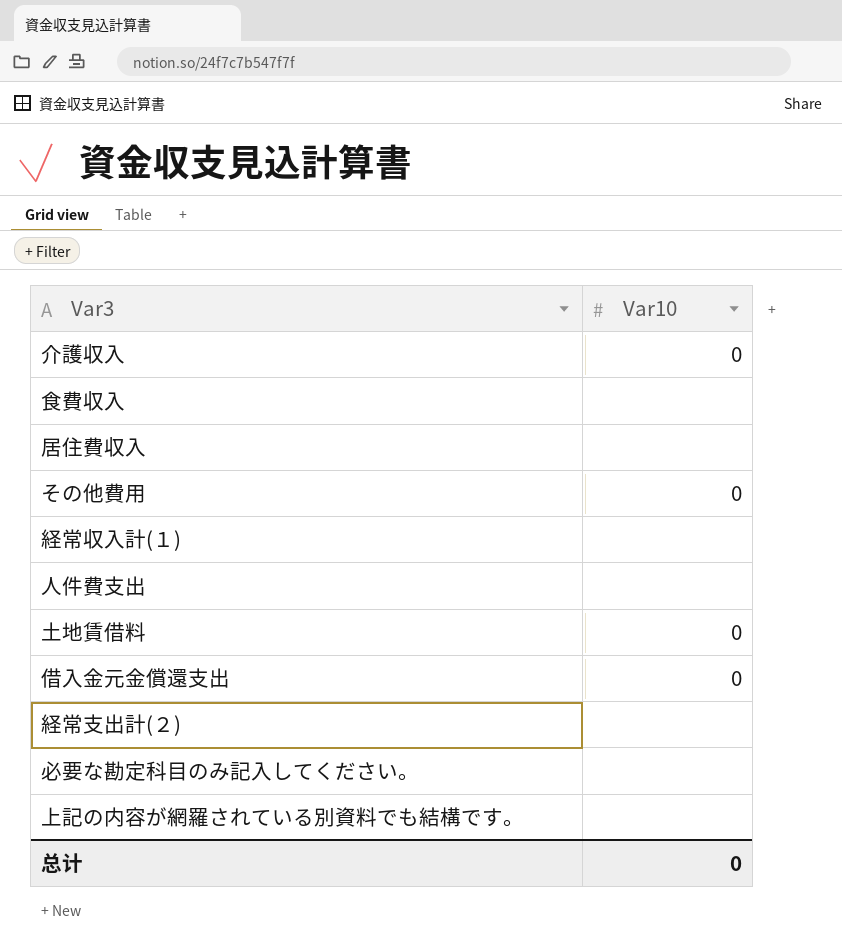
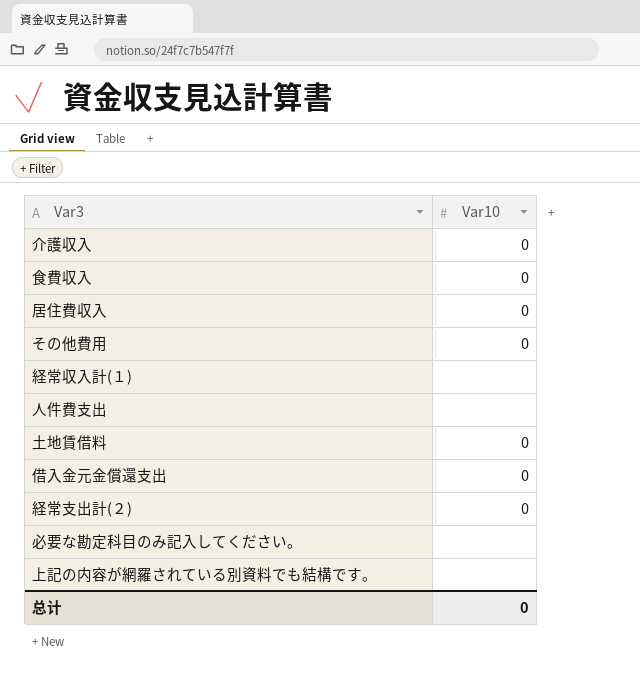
食費収入 | Var10: none -> 0
居住費収入 | Var10: none -> 0
経常支出計(２) | Var10: none -> 0

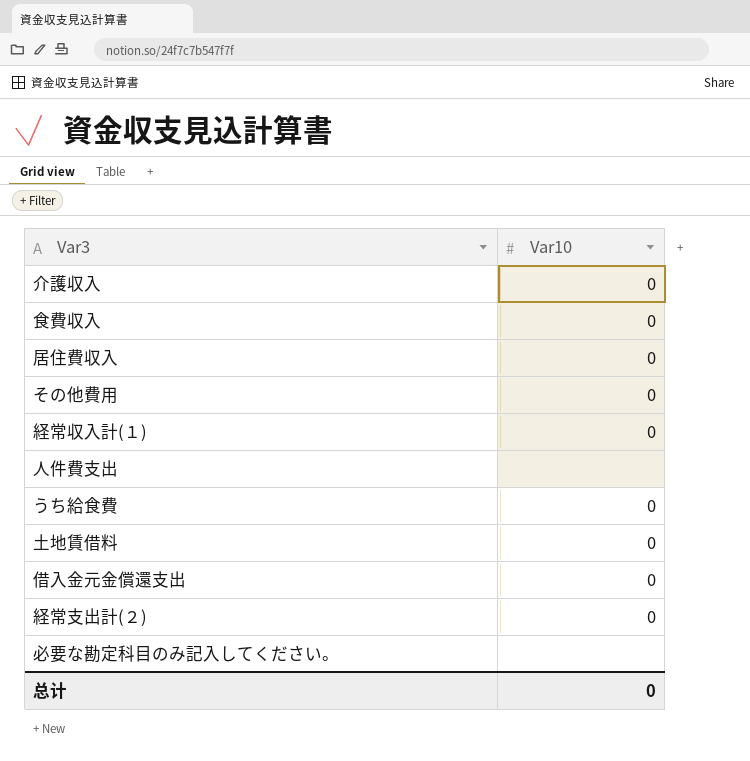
row 上記の内容が網羅されている別資料でも結構です。: none -> none
経常収入計(１) | Var10: none -> 0
row うち給食費: none -> 0

